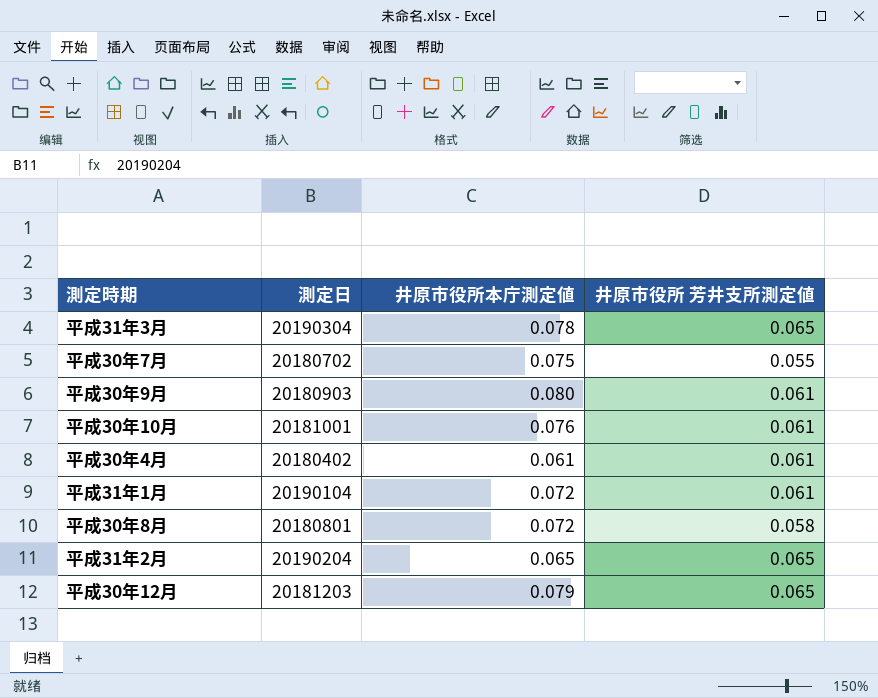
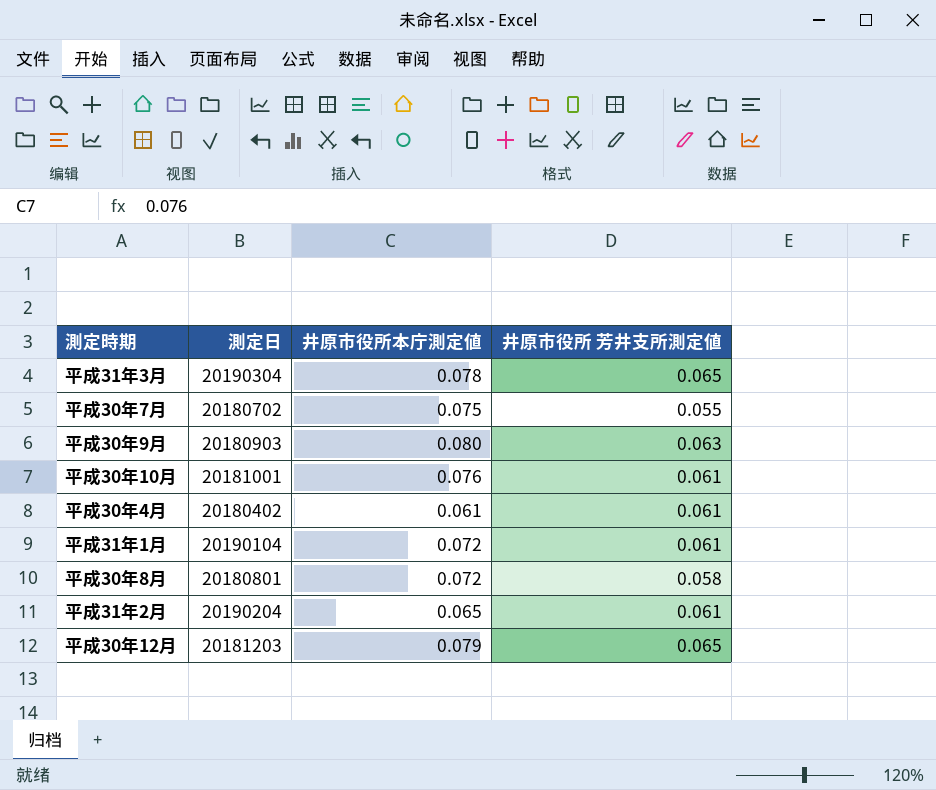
平成30年9月 | 井原市役所 芳井支所測定値: 0.061 -> 0.063
平成31年2月 | 井原市役所 芳井支所測定値: 0.065 -> 0.061

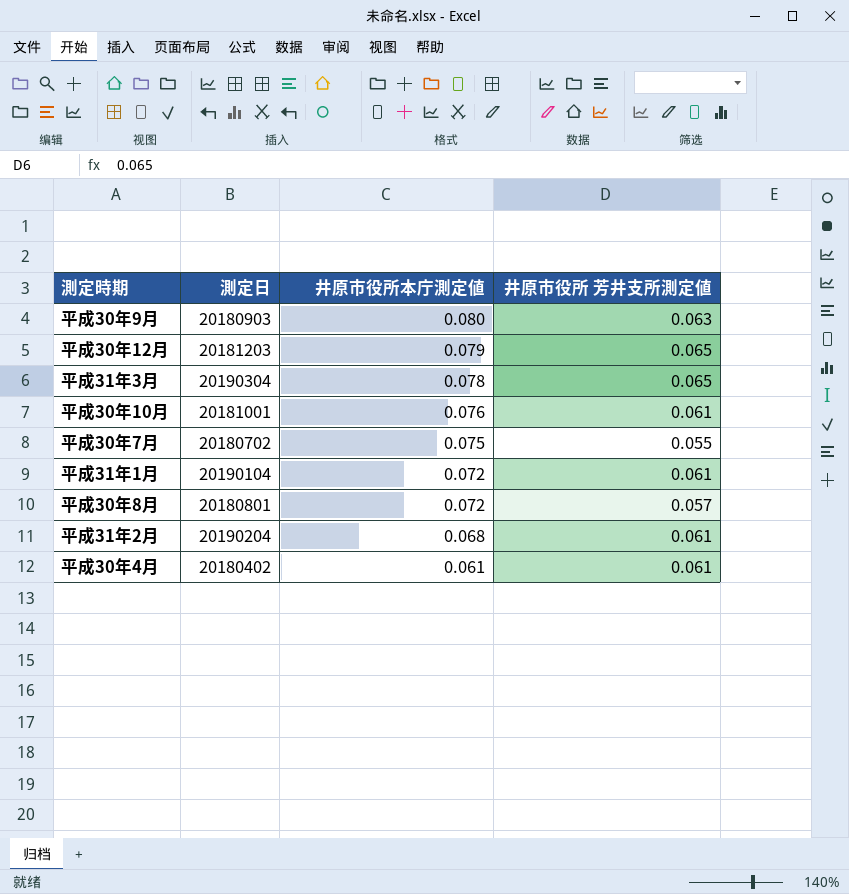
row order: none -> 井原市役所本庁測定値 descending
平成30年8月 | 井原市役所 芳井支所測定値: 0.058 -> 0.057
平成31年2月 | 井原市役所本庁測定値: 0.065 -> 0.068

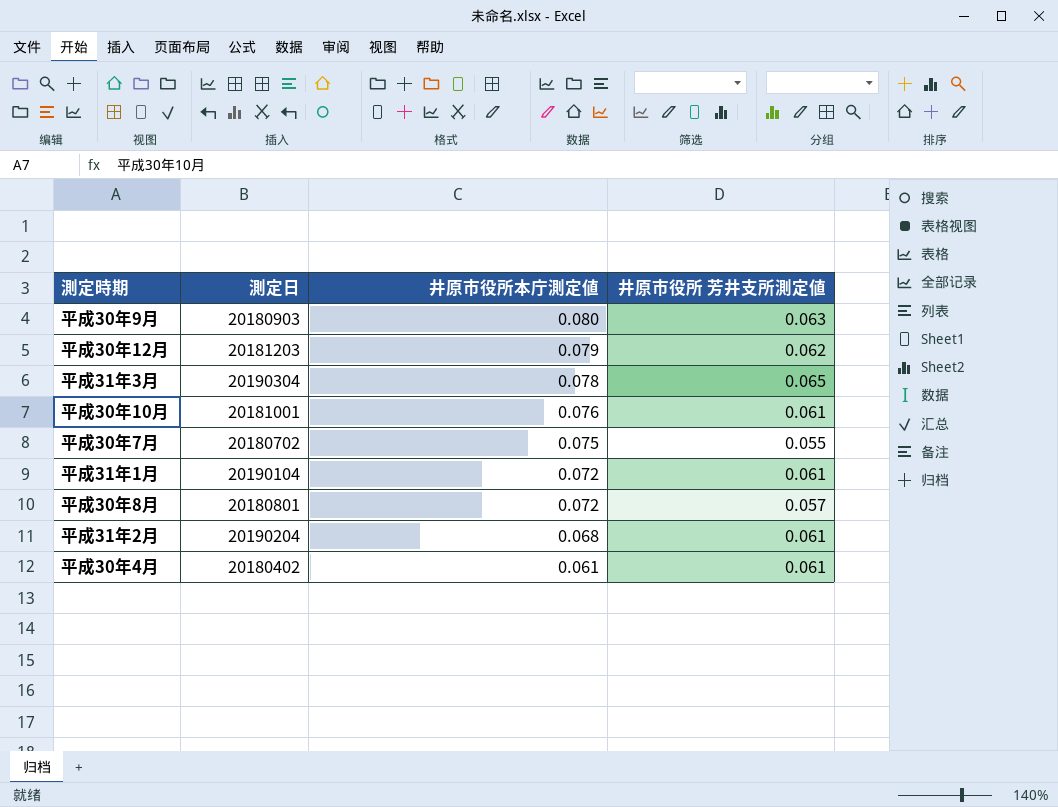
平成30年12月 | 井原市役所 芳井支所測定値: 0.065 -> 0.062

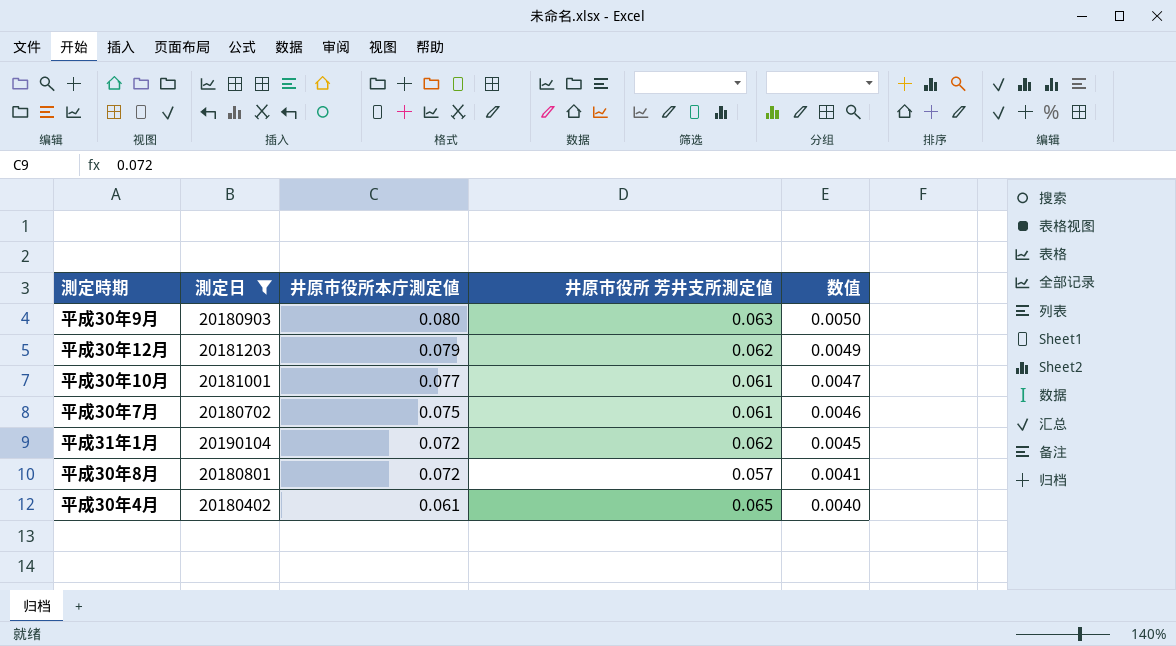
filter: none -> 測定日 <= 20190104
column 数值 | formula: none -> [井原市役所本庁測定値] * [井原市役所 芳井支所測定値]
平成30年10月 | 井原市役所本庁測定値: 0.076 -> 0.077
平成30年7月 | 井原市役所 芳井支所測定値: 0.055 -> 0.061
平成31年1月 | 井原市役所 芳井支所測定値: 0.061 -> 0.062
平成30年4月 | 井原市役所 芳井支所測定値: 0.061 -> 0.065

